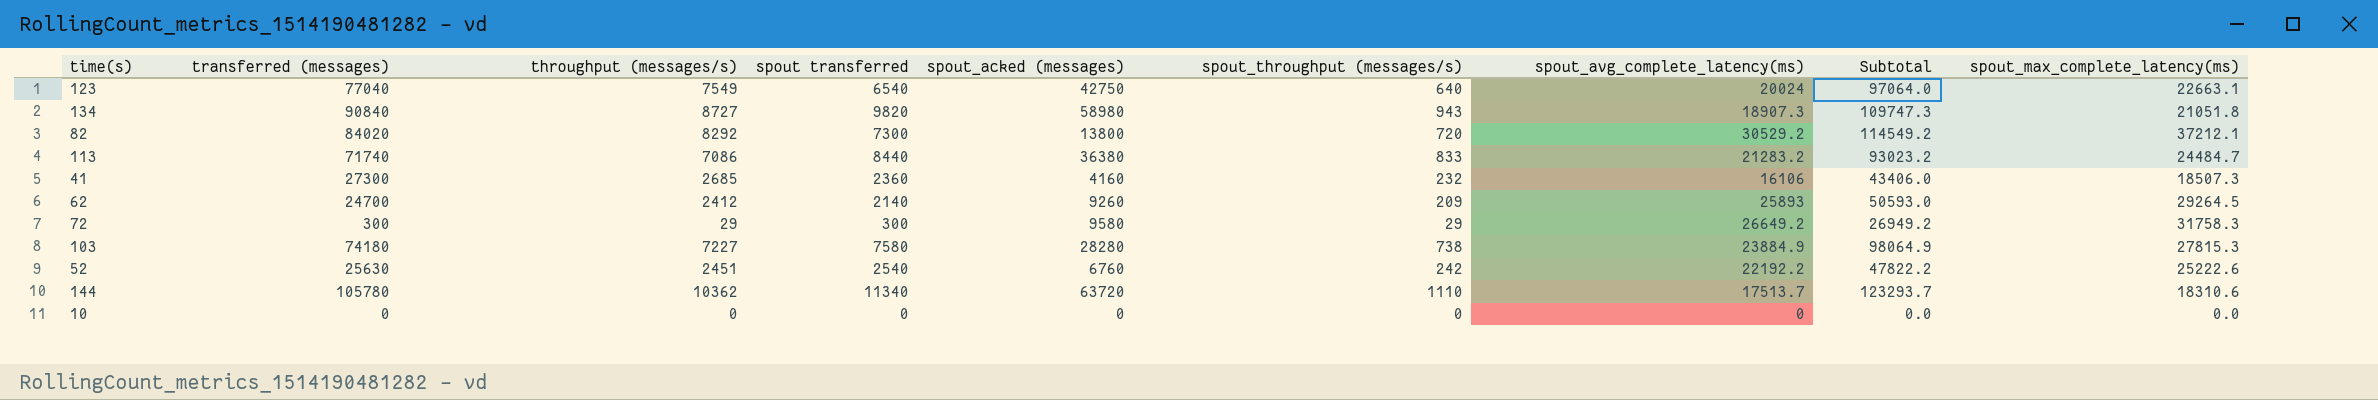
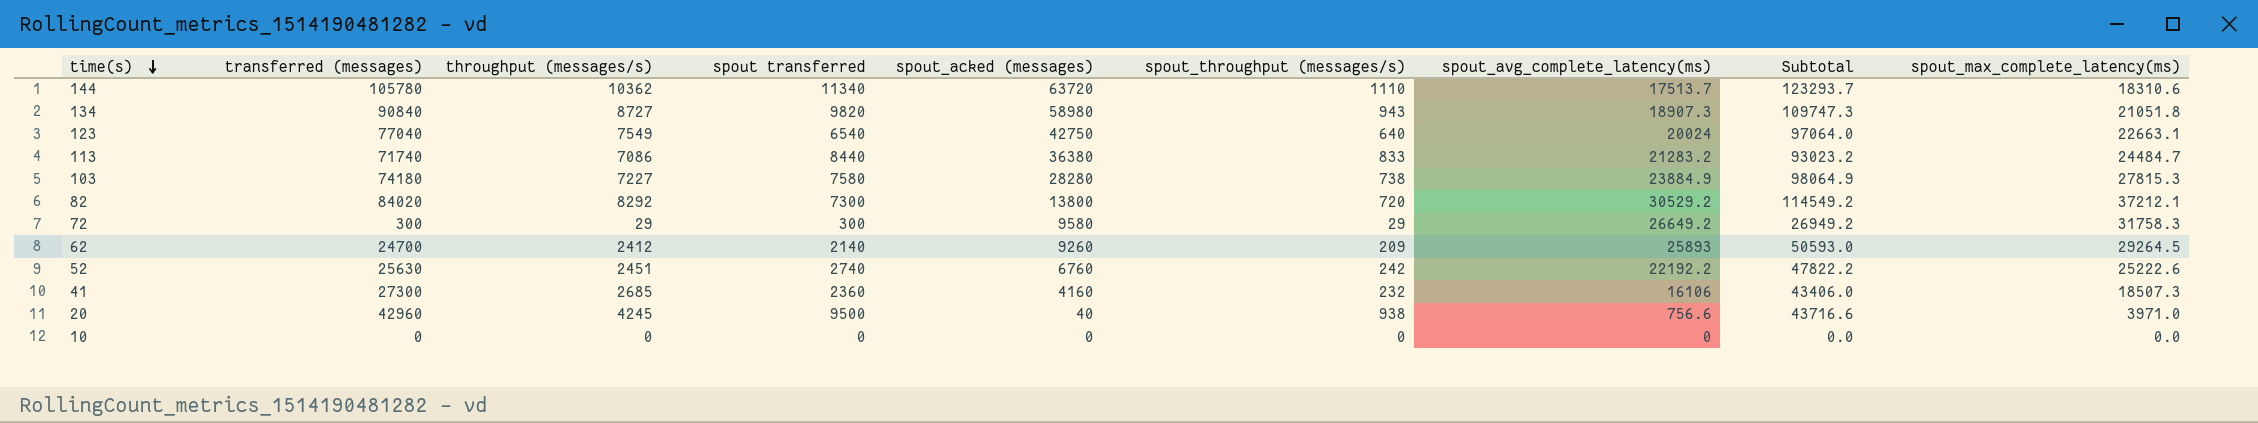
row order: none -> time(s) descending
52 | spout transferred: 2540 -> 2740
row 20: none -> 42960 | 4245 | 9500 | 40 | 938 | 756.6 | 43716.6 | 3971.0

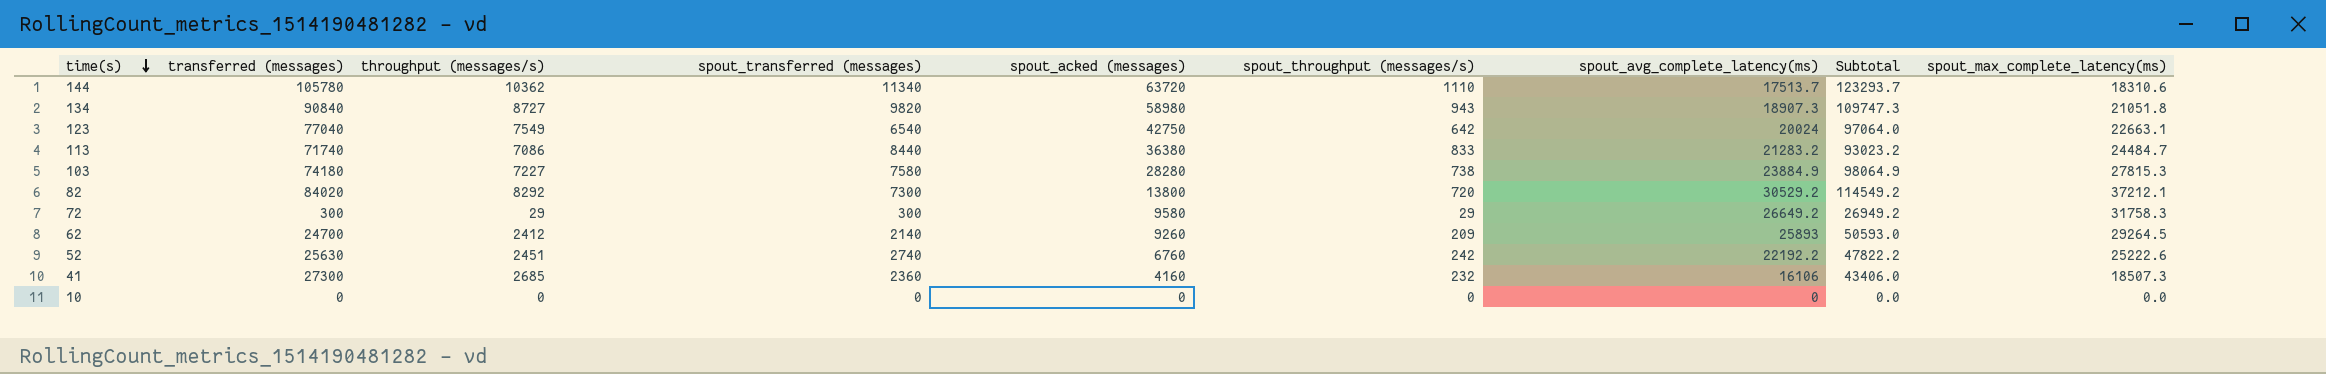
column name: spout transferred -> spout_transferred (messages)
row 20: 42960 | 4245 | 9500 | 40 | 938 | 756.6 | 43716.6 | 3971.0 -> none
123 | spout_throughput (messages/s): 640 -> 642

